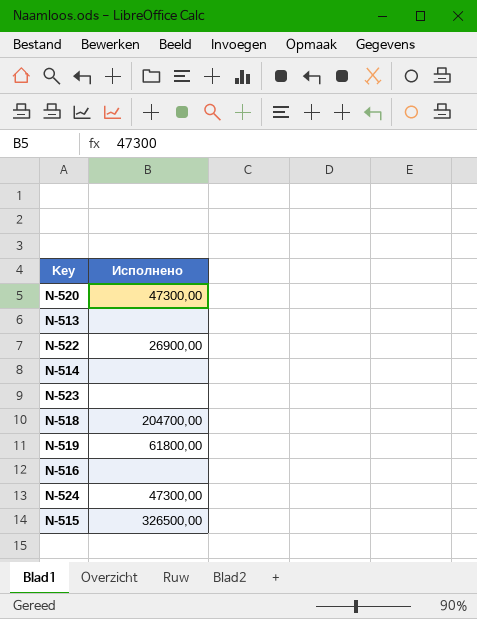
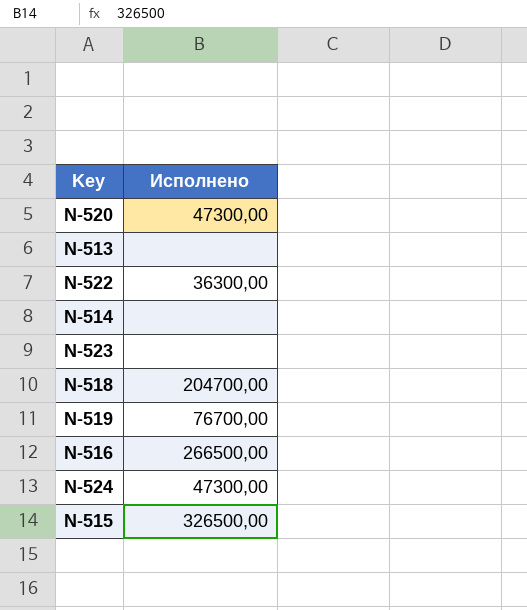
N-522 | Исполнено: 26900,00 -> 36300,00
N-519 | Исполнено: 61800,00 -> 76700,00
N-516 | Исполнено: none -> 266500,00

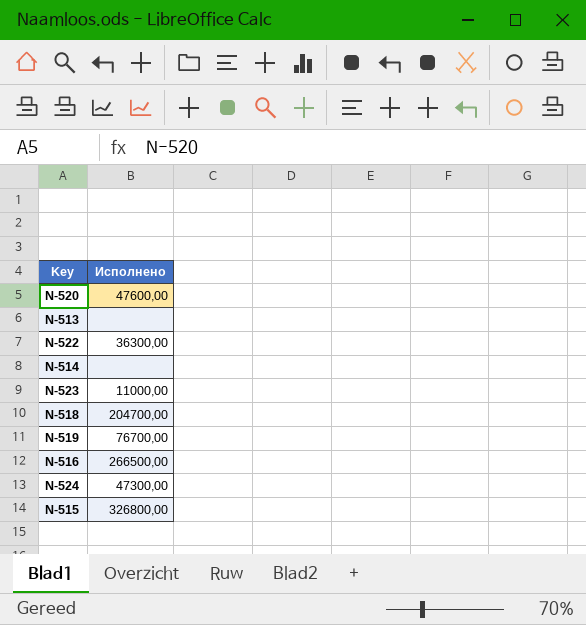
N-520 | Исполнено: 47300,00 -> 47600,00
N-523 | Исполнено: none -> 11000,00
N-515 | Исполнено: 326500,00 -> 326800,00

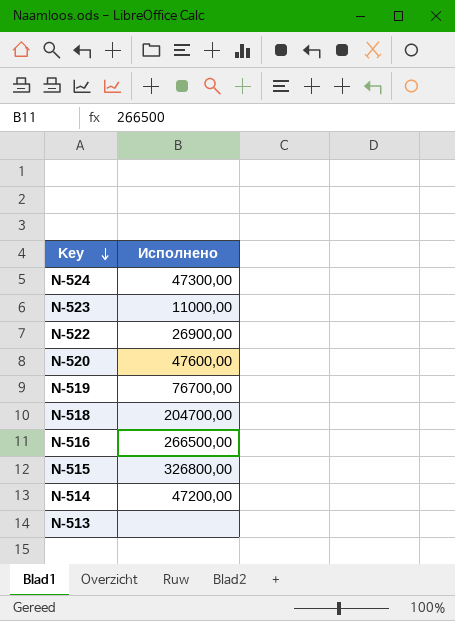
row order: none -> Key descending
N-522 | Исполнено: 36300,00 -> 26900,00
N-514 | Исполнено: none -> 47200,00

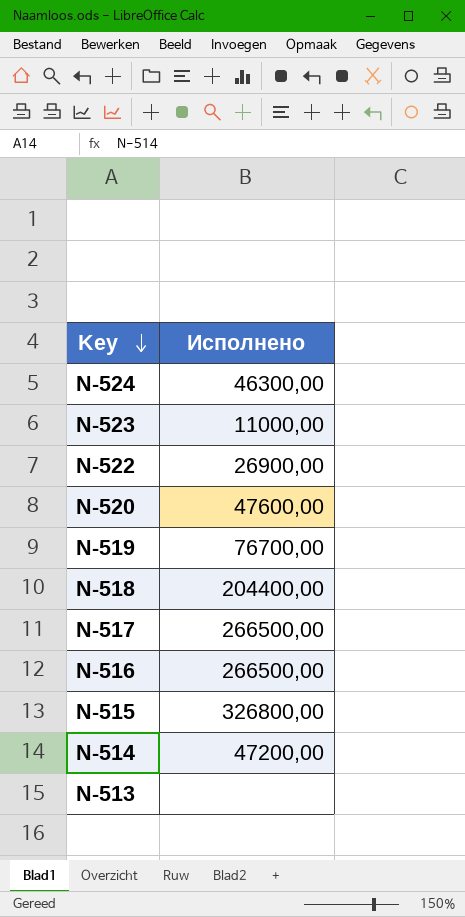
N-524 | Исполнено: 47300,00 -> 46300,00
N-518 | Исполнено: 204700,00 -> 204400,00
row N-517: none -> 266500,00

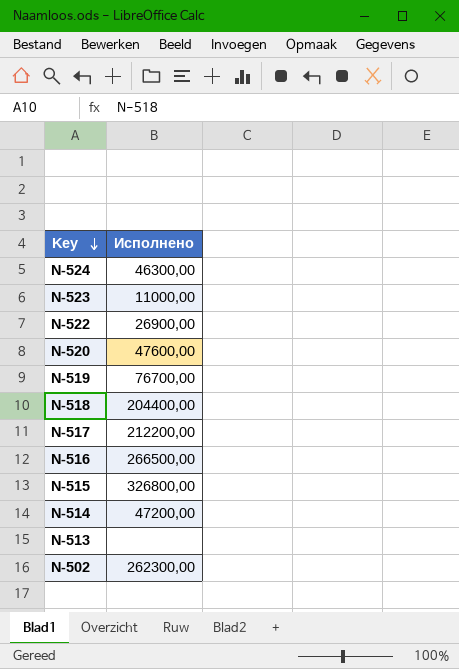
N-517 | Исполнено: 266500,00 -> 212200,00
row N-502: none -> 262300,00

